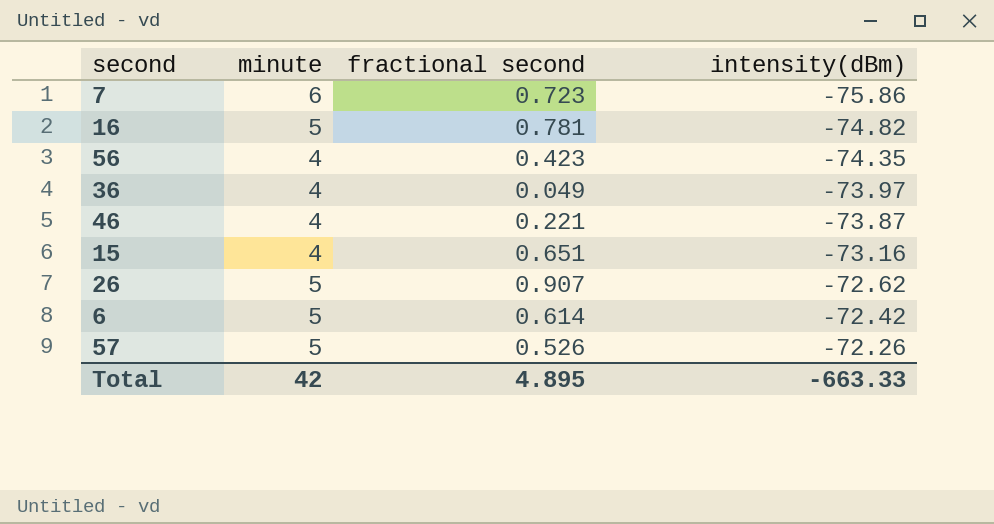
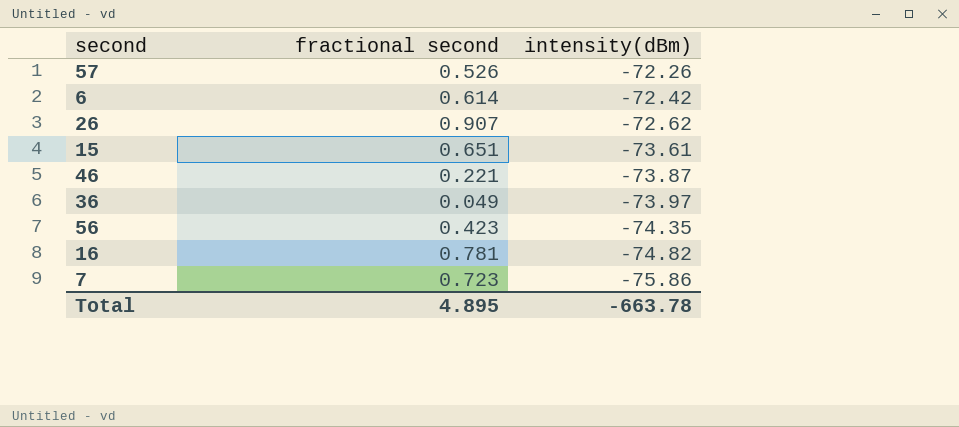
row order: intensity(dBm) ascending -> intensity(dBm) descending
column minute | position: 2 -> none
15 | intensity(dBm): -73.16 -> -73.61
Total | intensity(dBm): -663.33 -> -663.78

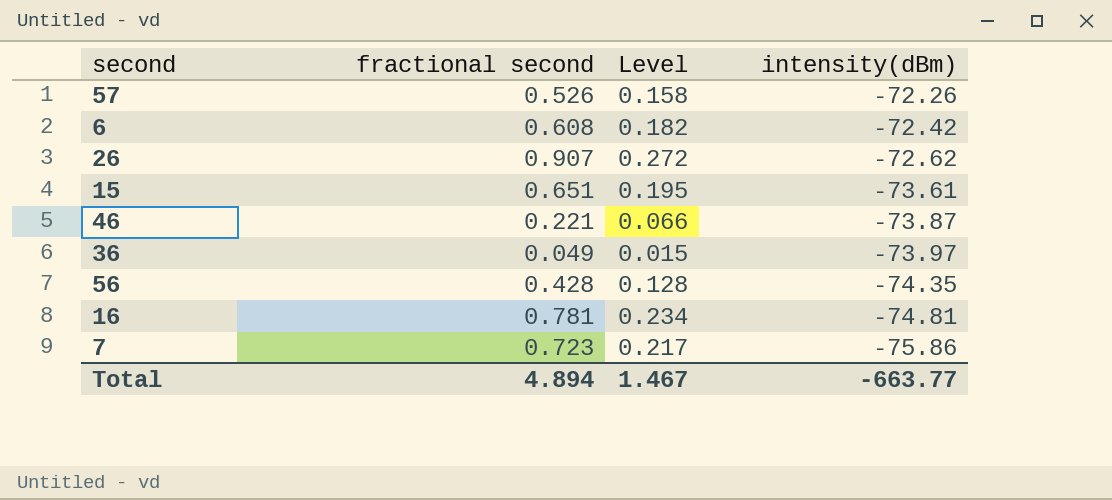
column Level | formula: none -> [fractional second] * 0.3
6 | fractional second: 0.614 -> 0.608
56 | fractional second: 0.423 -> 0.428
16 | intensity(dBm): -74.82 -> -74.81
Total | fractional second: 4.895 -> 4.894
Total | intensity(dBm): -663.78 -> -663.77

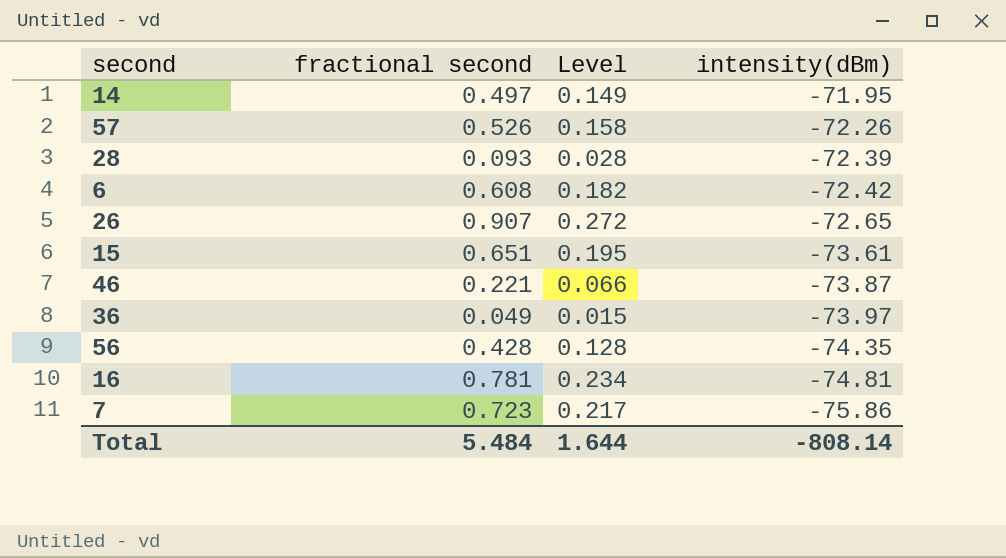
row 14: none -> 0.497 | 0.149 | -71.95
row 28: none -> 0.093 | 0.028 | -72.39
26 | intensity(dBm): -72.62 -> -72.65
Total | fractional second: 4.894 -> 5.484
Total | Level: 1.467 -> 1.644
Total | intensity(dBm): -663.77 -> -808.14

